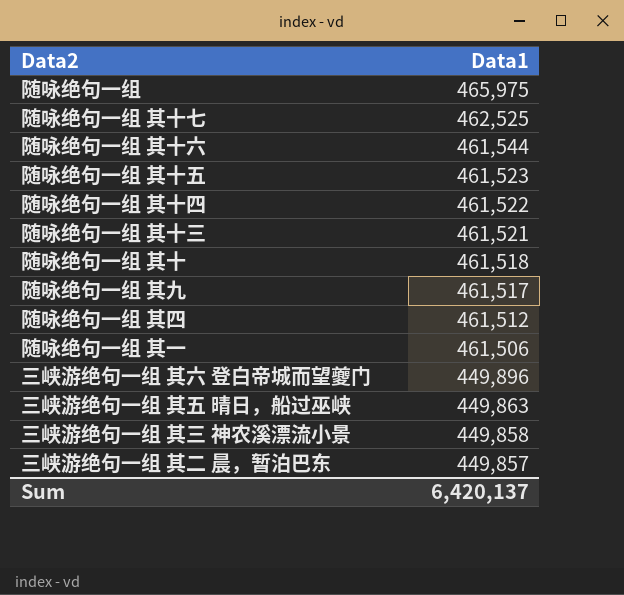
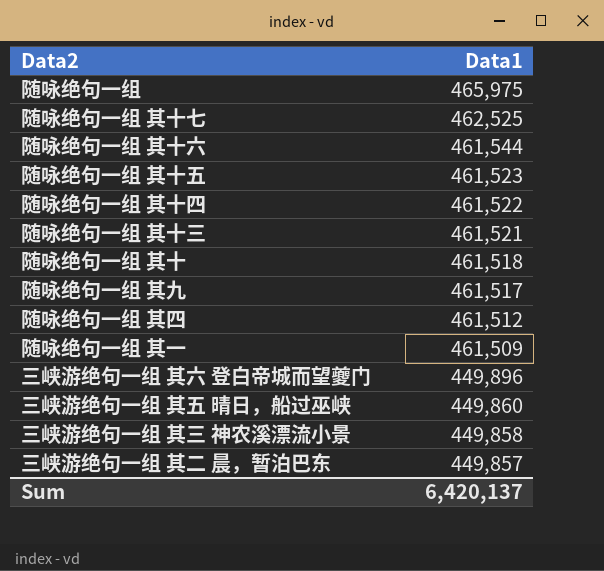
随咏绝句一组 其一 | Data1: 461,506 -> 461,509
三峡游绝句一组 其五 晴日，船过巫峡 | Data1: 449,863 -> 449,860

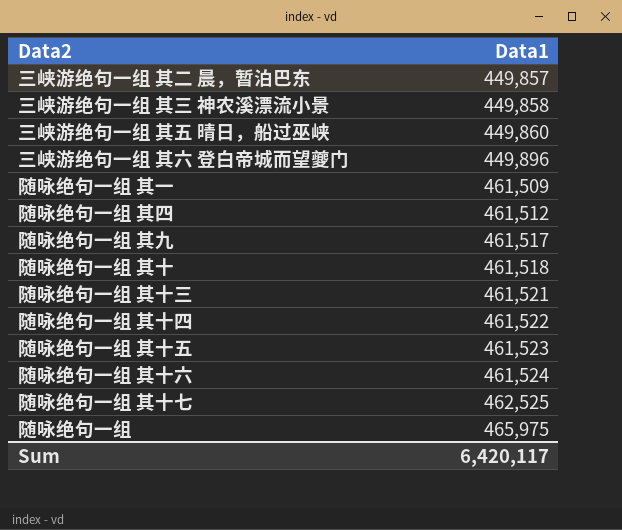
row order: Data1 descending -> Data1 ascending
随咏绝句一组 其十六 | Data1: 461,544 -> 461,524
Sum | Data1: 6,420,137 -> 6,420,117

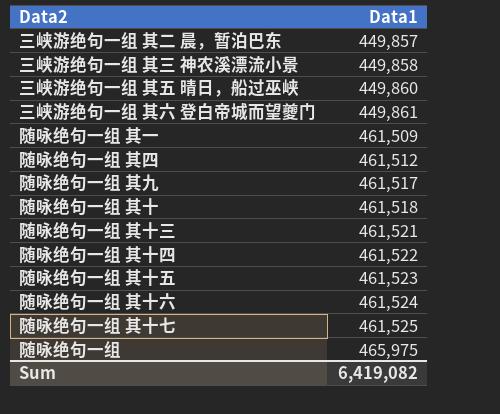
三峡游绝句一组 其六 登白帝城而望夔门 | Data1: 449,896 -> 449,861
随咏绝句一组 其十七 | Data1: 462,525 -> 461,525
Sum | Data1: 6,420,117 -> 6,419,082

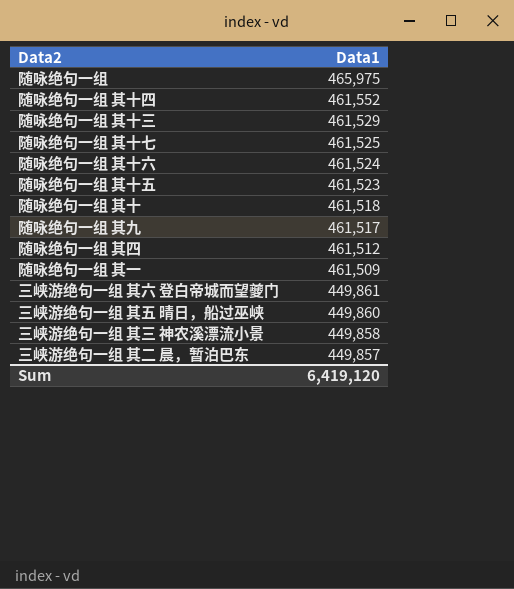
row order: Data1 ascending -> Data1 descending
随咏绝句一组 其十四 | Data1: 461,522 -> 461,552
随咏绝句一组 其十三 | Data1: 461,521 -> 461,529
Sum | Data1: 6,419,082 -> 6,419,120

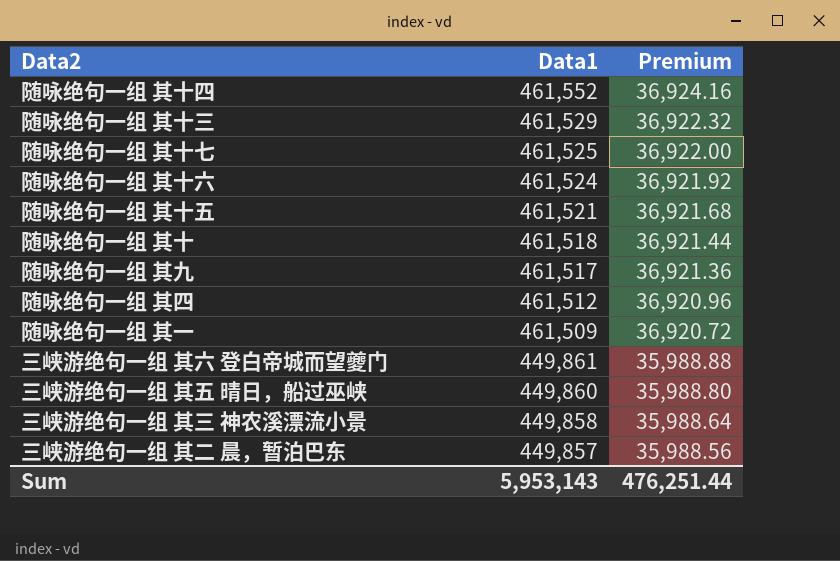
column Premium | formula: none -> [Data1] * 0.08
row 随咏绝句一组: 465,975 -> none
随咏绝句一组 其十五 | Data1: 461,523 -> 461,521
Sum | Data1: 6,419,120 -> 5,953,143

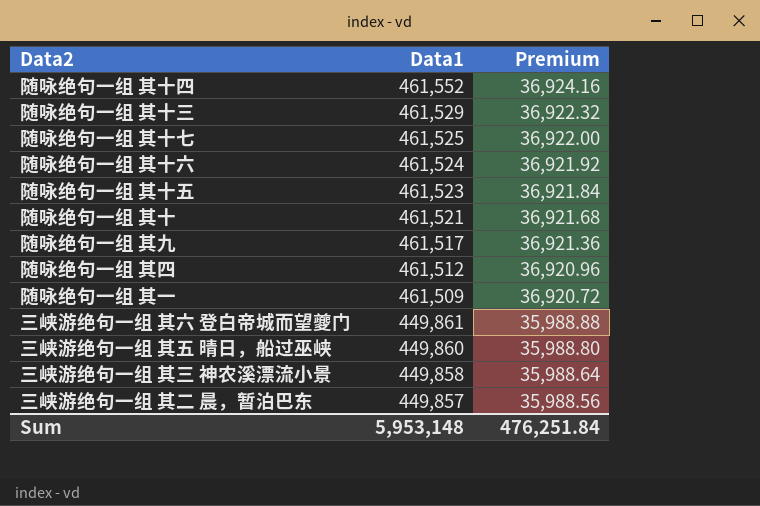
随咏绝句一组 其十五 | Data1: 461,521 -> 461,523
随咏绝句一组 其十五 | Premium: 36,921.68 -> 36,921.84
随咏绝句一组 其十 | Data1: 461,518 -> 461,521
随咏绝句一组 其十 | Premium: 36,921.44 -> 36,921.68
Sum | Data1: 5,953,143 -> 5,953,148
Sum | Premium: 476,251.44 -> 476,251.84

